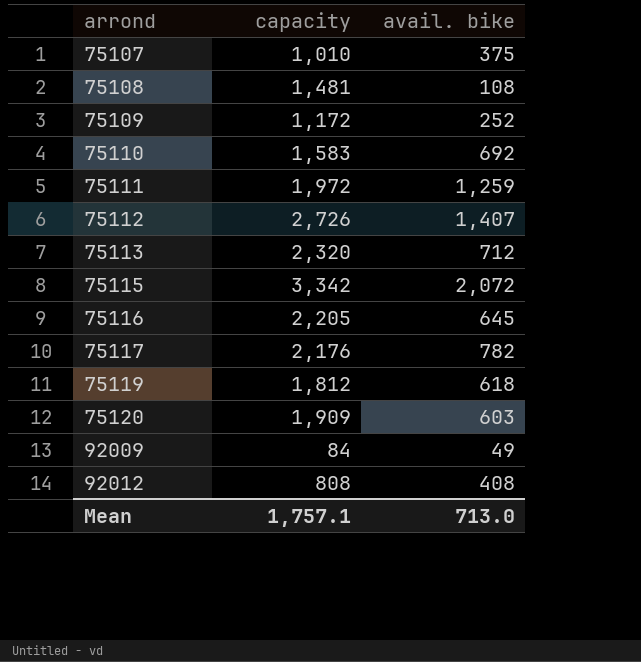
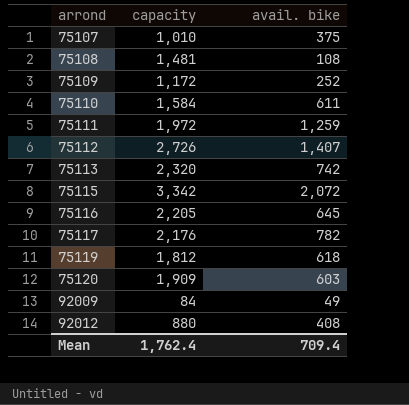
75110 | capacity: 1,583 -> 1,584
75110 | avail. bike: 692 -> 611
75113 | avail. bike: 712 -> 742
92012 | capacity: 808 -> 880
Mean | capacity: 1,757.1 -> 1,762.4
Mean | avail. bike: 713.0 -> 709.4

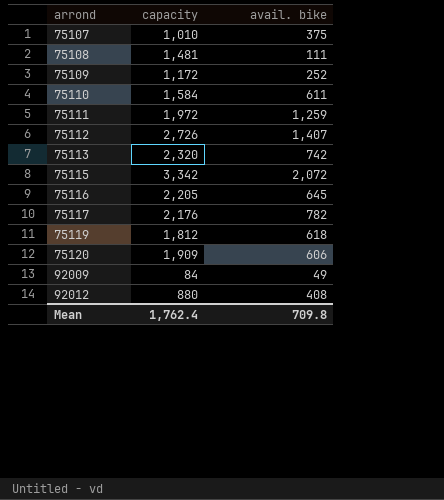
75108 | avail. bike: 108 -> 111
75120 | avail. bike: 603 -> 606
Mean | avail. bike: 709.4 -> 709.8

